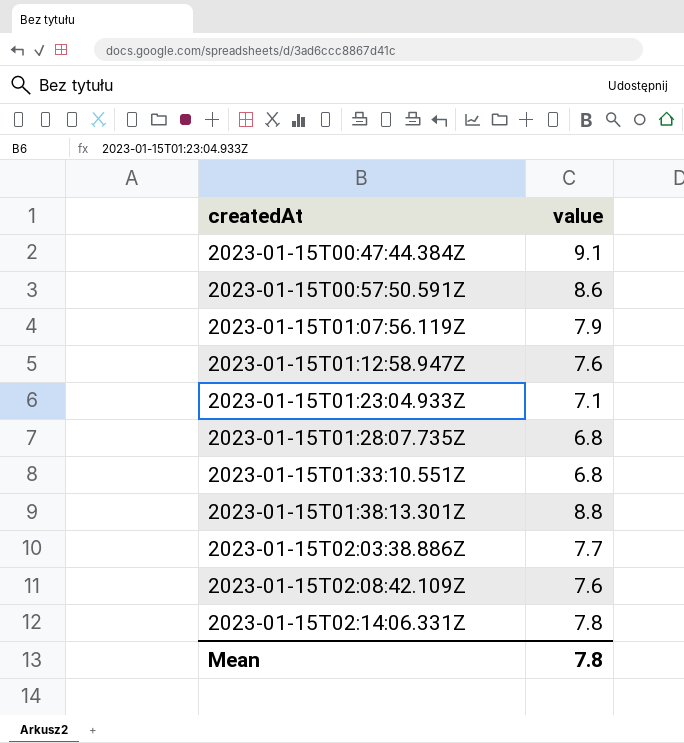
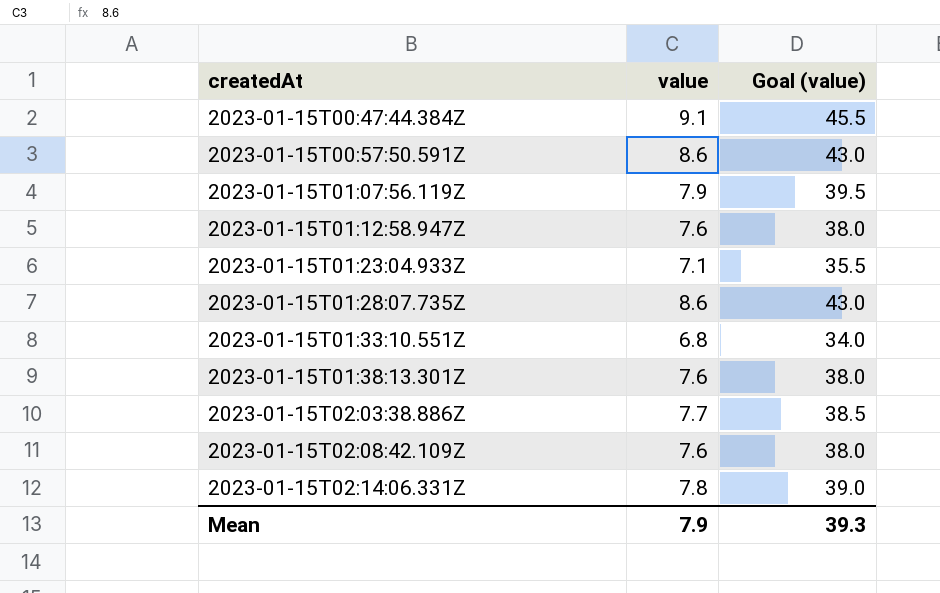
column Goal (value) | formula: none -> [value] * 5
2023-01-15T01:28:07.735Z | value: 6.8 -> 8.6
2023-01-15T01:38:13.301Z | value: 8.8 -> 7.6
Mean | value: 7.8 -> 7.9

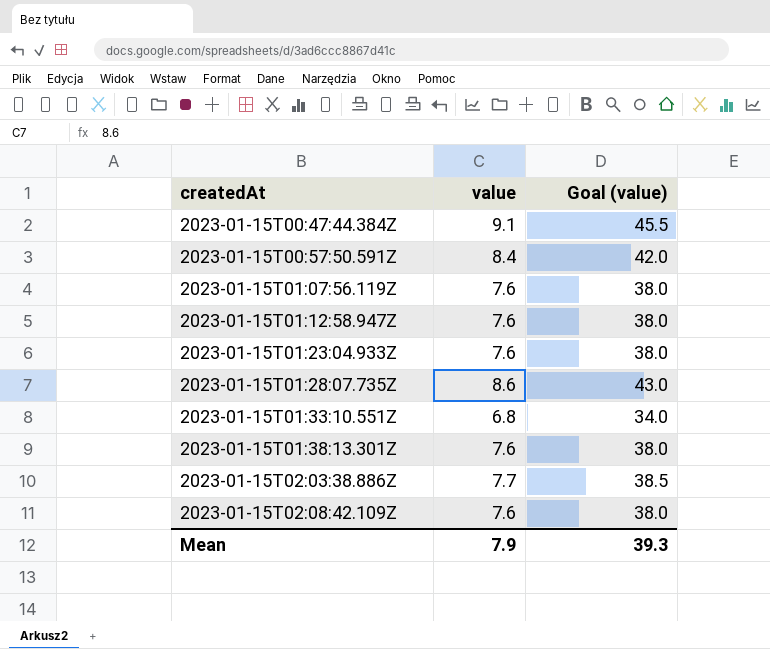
row 2023-01-15T02:14:06.331Z: 7.8 | 39.0 -> none
2023-01-15T00:57:50.591Z | value: 8.6 -> 8.4
2023-01-15T00:57:50.591Z | Goal (value): 43.0 -> 42.0
2023-01-15T01:07:56.119Z | value: 7.9 -> 7.6
2023-01-15T01:07:56.119Z | Goal (value): 39.5 -> 38.0
2023-01-15T01:23:04.933Z | value: 7.1 -> 7.6
2023-01-15T01:23:04.933Z | Goal (value): 35.5 -> 38.0

